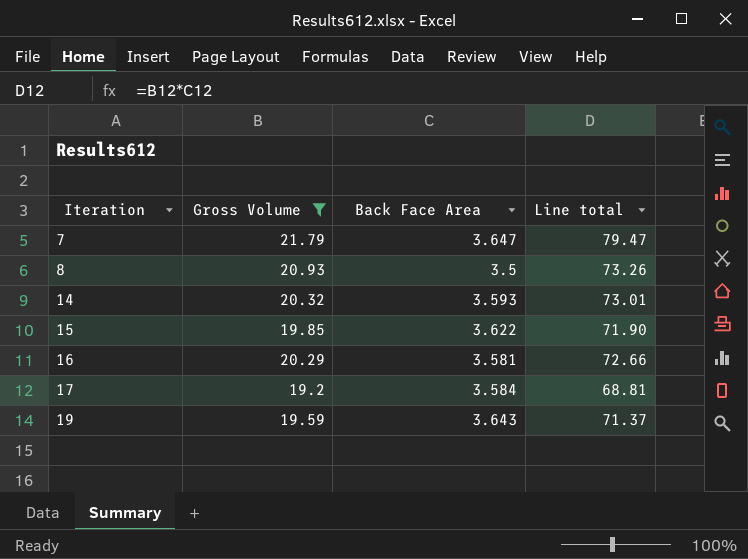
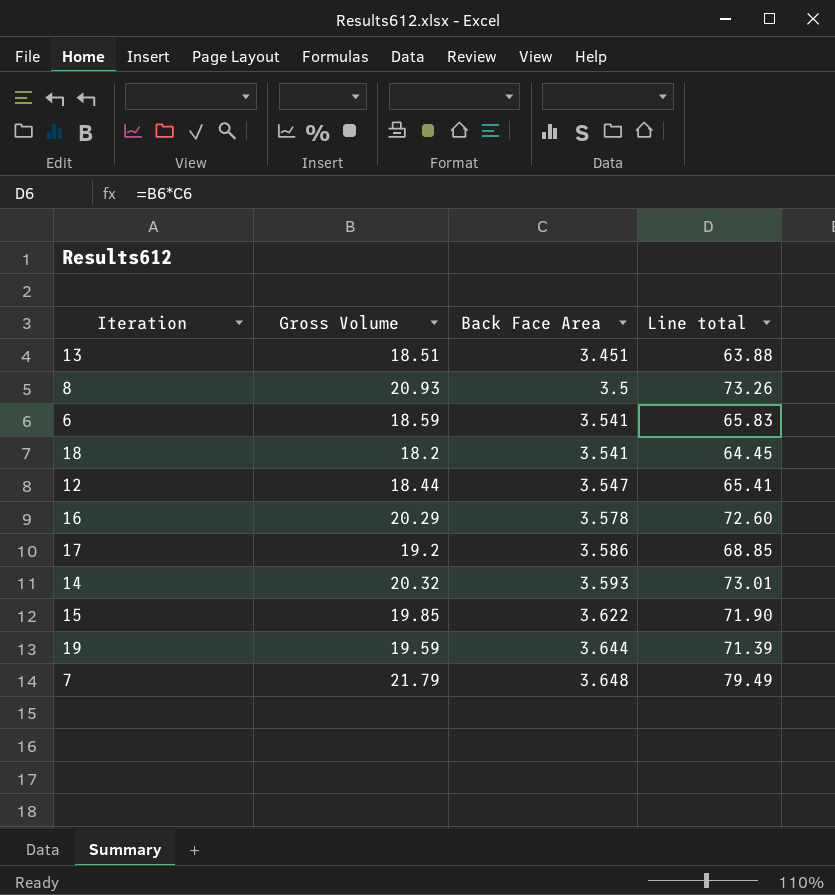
filter: Gross Volume >= 19.2 -> none
row order: Iteration ascending -> Back Face Area ascending
16 | Back Face Area: 3.581 -> 3.578
16 | Line total: 72.66 -> 72.60
17 | Back Face Area: 3.584 -> 3.586
17 | Line total: 68.81 -> 68.85
19 | Back Face Area: 3.643 -> 3.644
19 | Line total: 71.37 -> 71.39
7 | Back Face Area: 3.647 -> 3.648
7 | Line total: 79.47 -> 79.49

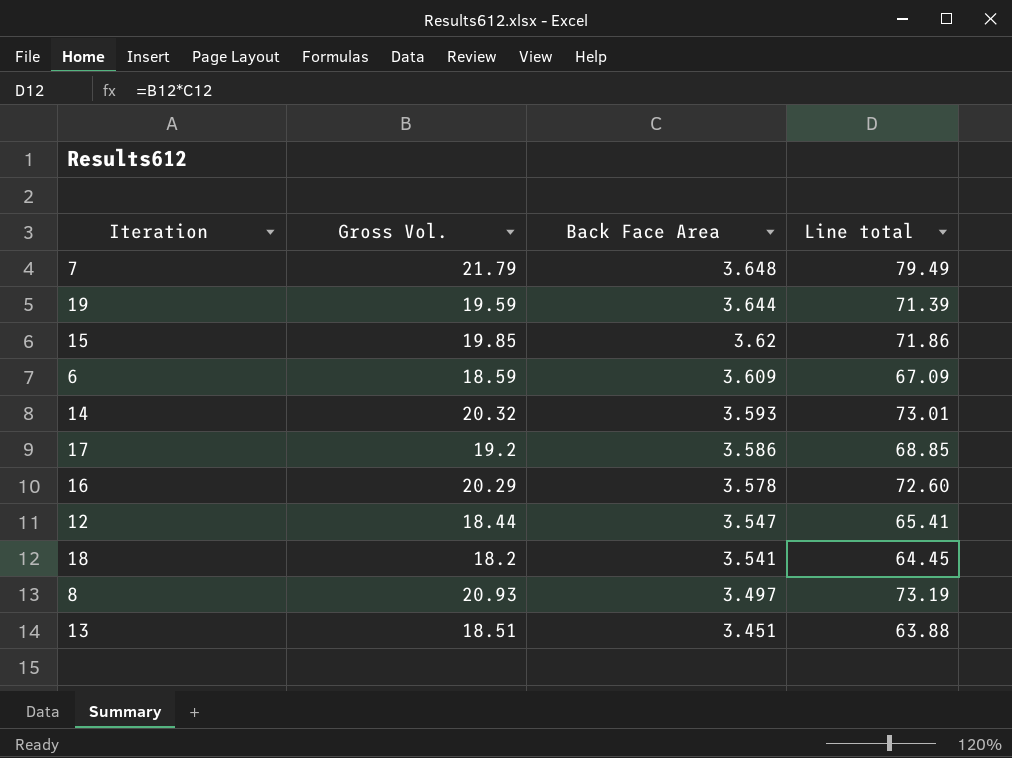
row order: Back Face Area ascending -> Back Face Area descending
column name: Gross Volume -> Gross Vol.
15 | Back Face Area: 3.622 -> 3.62
15 | Line total: 71.90 -> 71.86
6 | Back Face Area: 3.541 -> 3.609
6 | Line total: 65.83 -> 67.09
8 | Back Face Area: 3.5 -> 3.497
8 | Line total: 73.26 -> 73.19

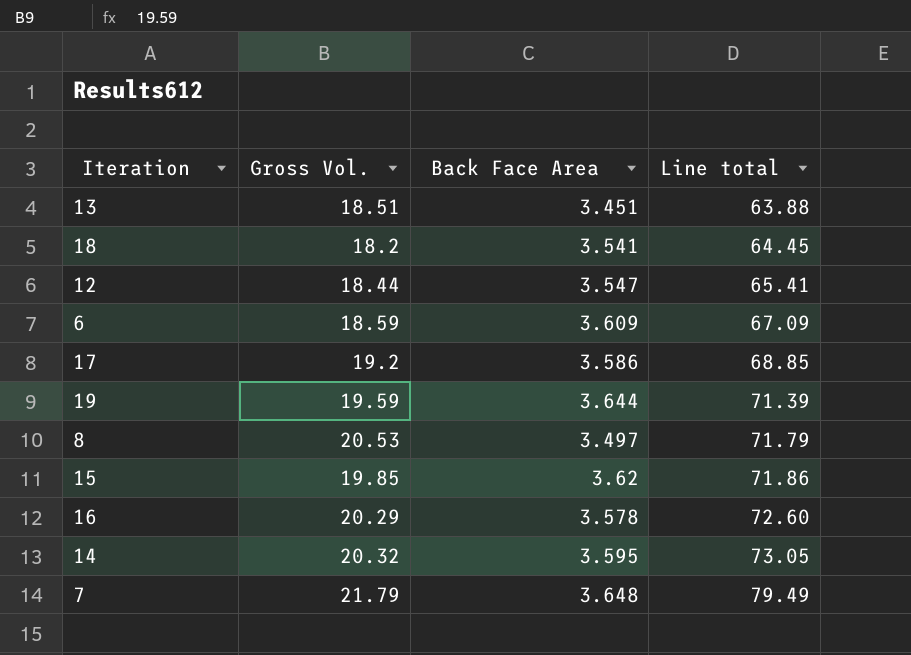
row order: Back Face Area descending -> Line total ascending
8 | Gross Vol.: 20.93 -> 20.53
8 | Line total: 73.19 -> 71.79
14 | Back Face Area: 3.593 -> 3.595
14 | Line total: 73.01 -> 73.05

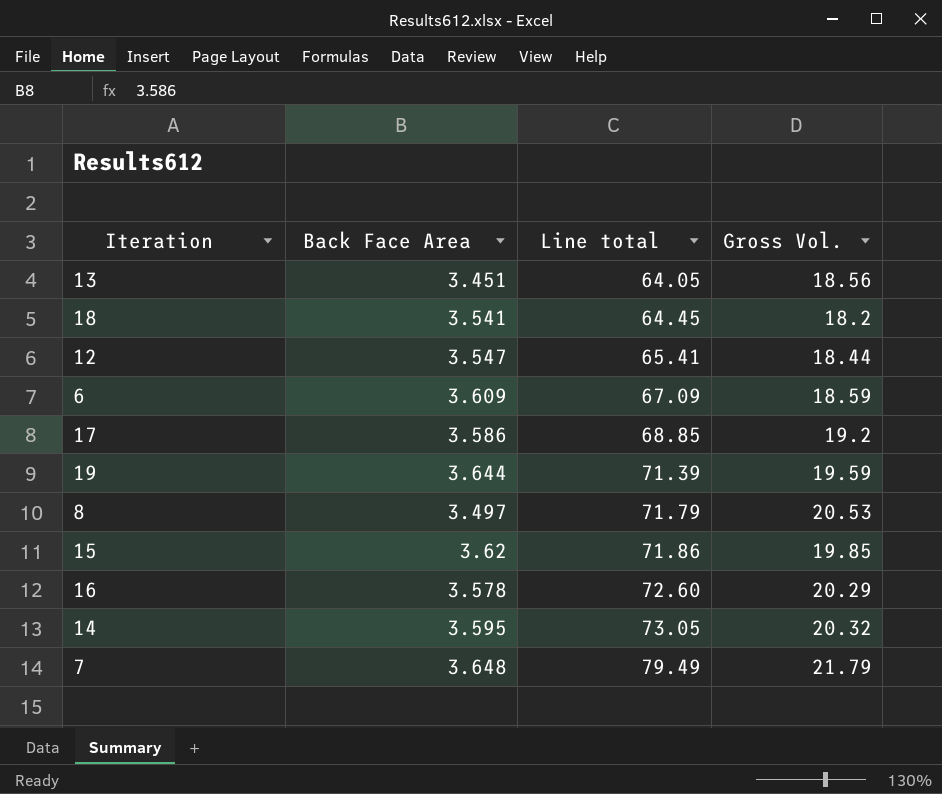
column Gross Vol. | position: 2 -> 4
13 | Line total: 63.88 -> 64.05
13 | Gross Vol.: 18.51 -> 18.56

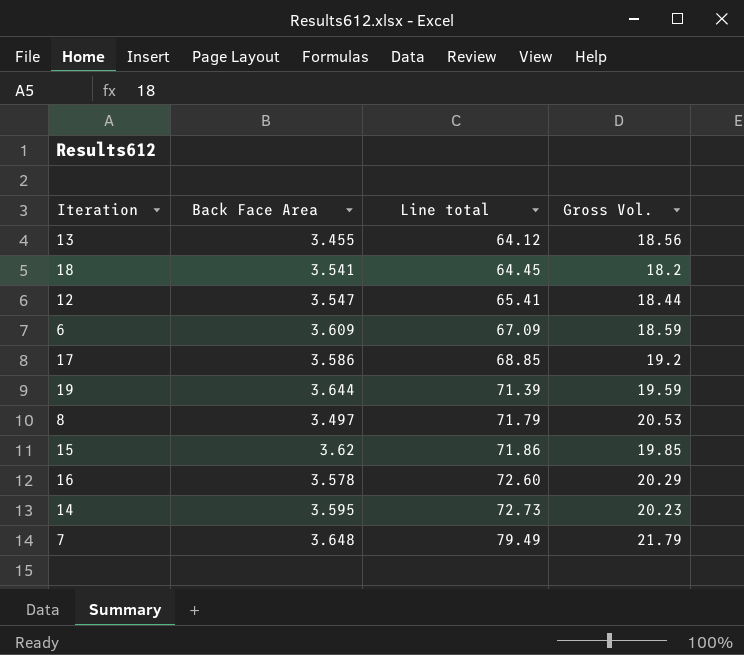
13 | Back Face Area: 3.451 -> 3.455
13 | Line total: 64.05 -> 64.12
14 | Line total: 73.05 -> 72.73
14 | Gross Vol.: 20.32 -> 20.23

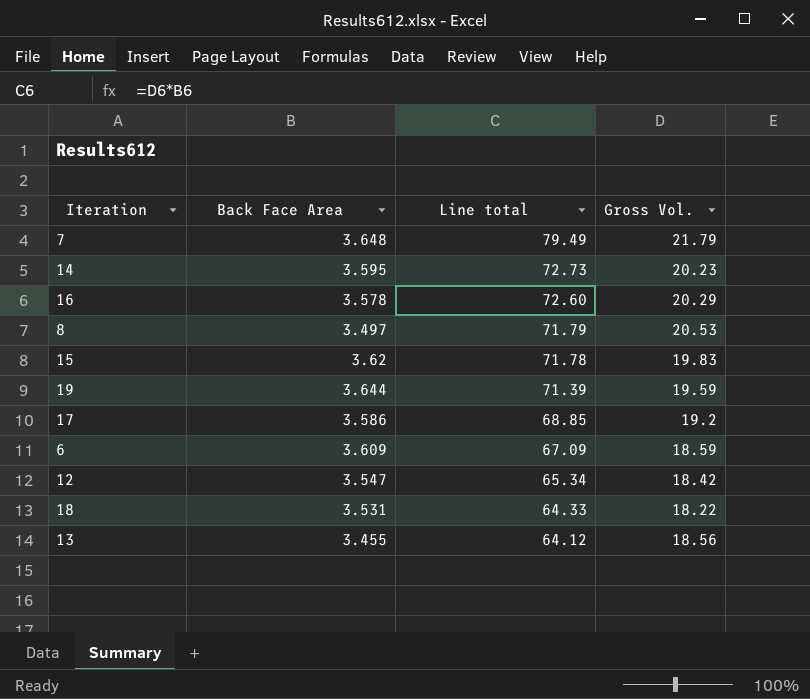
row order: Line total ascending -> Line total descending
15 | Line total: 71.86 -> 71.78
15 | Gross Vol.: 19.85 -> 19.83
12 | Line total: 65.41 -> 65.34
12 | Gross Vol.: 18.44 -> 18.42
18 | Back Face Area: 3.541 -> 3.531
18 | Line total: 64.45 -> 64.33
18 | Gross Vol.: 18.2 -> 18.22

